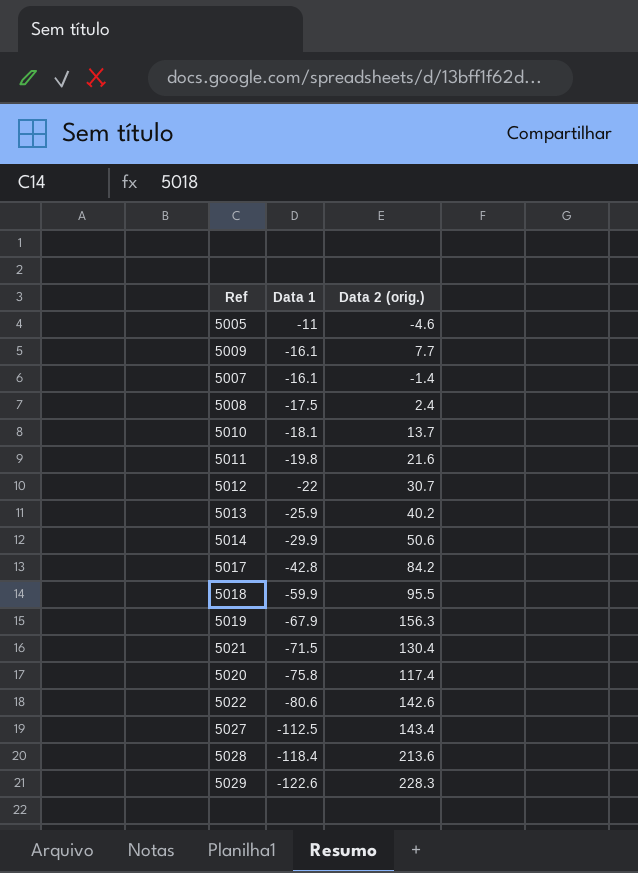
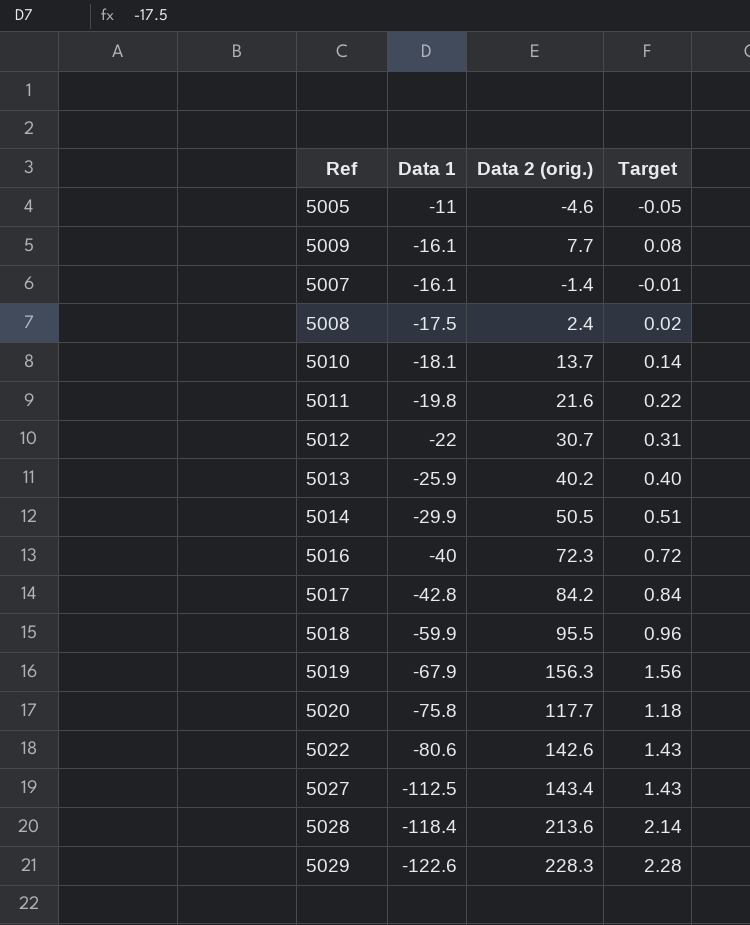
column Target | formula: none -> [Data 2 (orig.)] * 0.01
row 5021: -71.5 | 130.4 -> none
5014 | Data 2 (orig.): 50.6 -> 50.5
row 5016: none -> -40 | 72.3 | 0.72
5020 | Data 2 (orig.): 117.4 -> 117.7

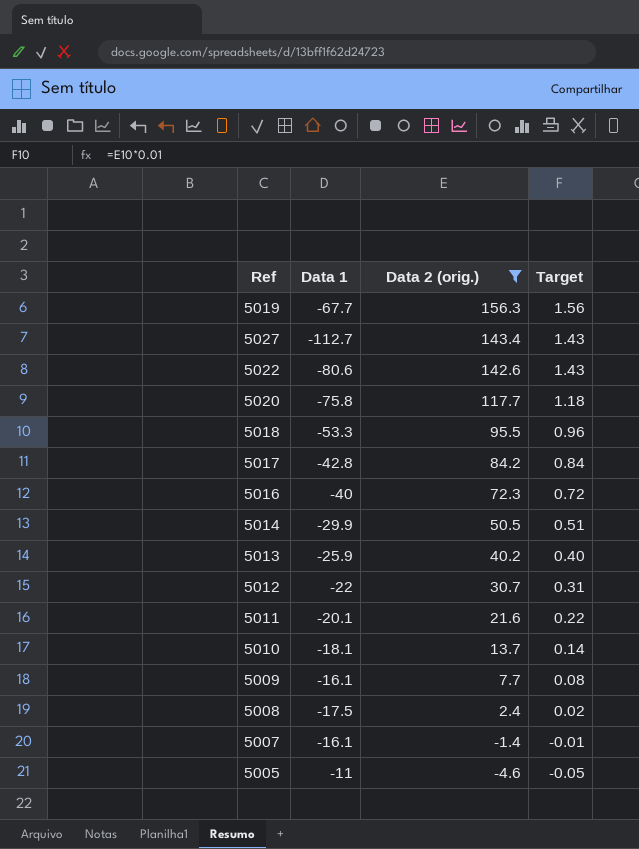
filter: none -> Data 2 (orig.) <= 156.3
row order: Data 1 descending -> Data 2 (orig.) descending
5019 | Data 1: -67.9 -> -67.7
5027 | Data 1: -112.5 -> -112.7
5018 | Data 1: -59.9 -> -53.3
5011 | Data 1: -19.8 -> -20.1

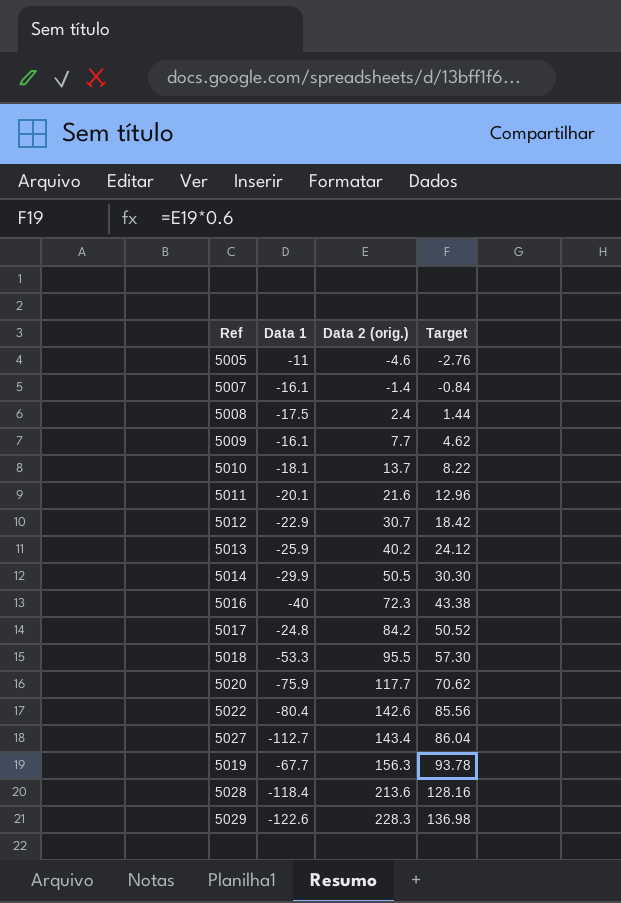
filter: Data 2 (orig.) <= 156.3 -> none
row order: Data 2 (orig.) descending -> Data 2 (orig.) ascending
column Target | formula: [Data 2 (orig.)] * 0.01 -> [Data 2 (orig.)] * 0.6
5012 | Data 1: -22 -> -22.9
5017 | Data 1: -42.8 -> -24.8
5020 | Data 1: -75.8 -> -75.9
5022 | Data 1: -80.6 -> -80.4

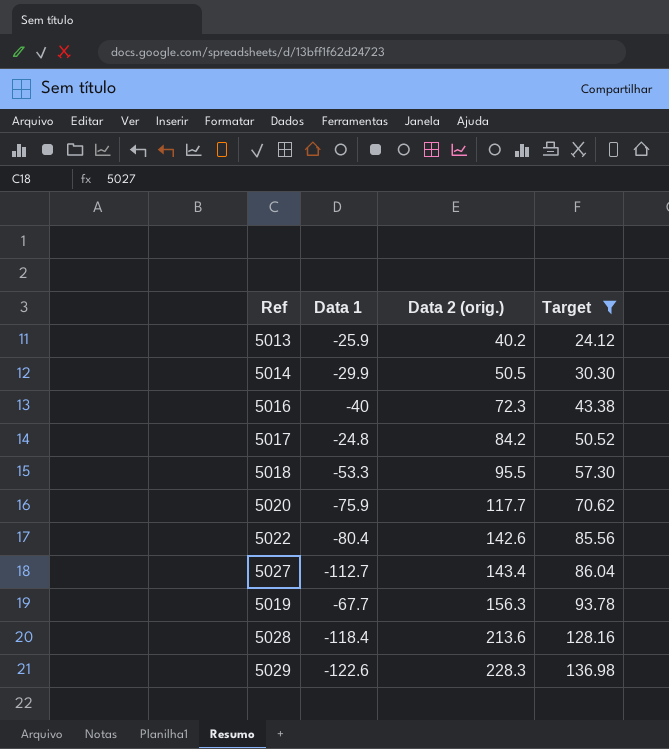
filter: none -> Target >= 24.12

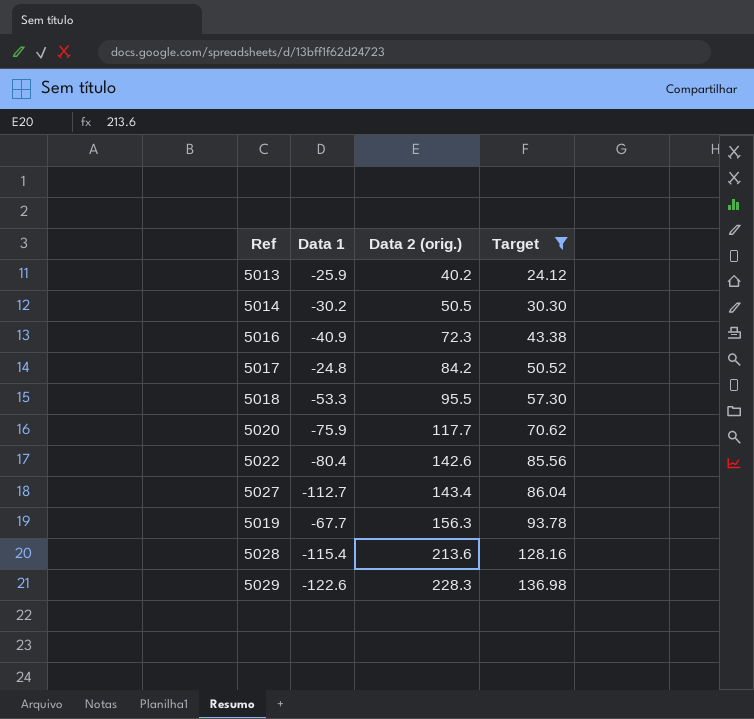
5014 | Data 1: -29.9 -> -30.2
5016 | Data 1: -40 -> -40.9
5028 | Data 1: -118.4 -> -115.4

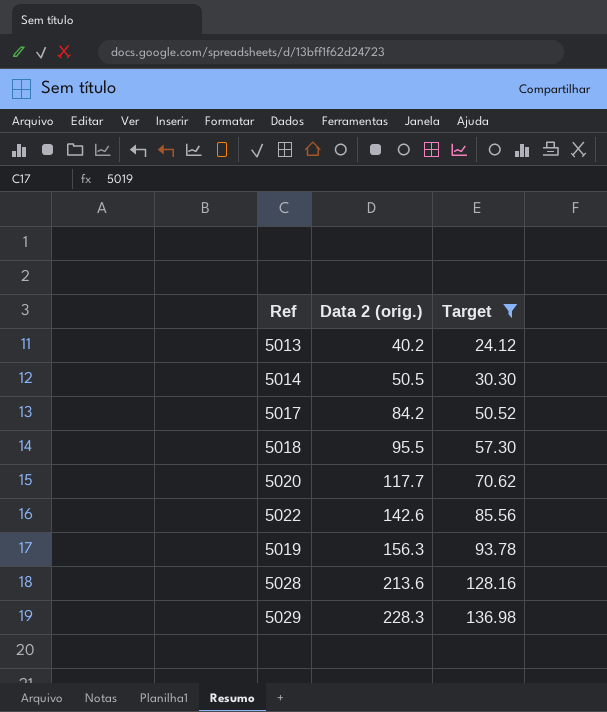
column Data 1 | position: 2 -> none
row 5016: -40.9 | 72.3 | 43.38 -> none
row 5027: -112.7 | 143.4 | 86.04 -> none

